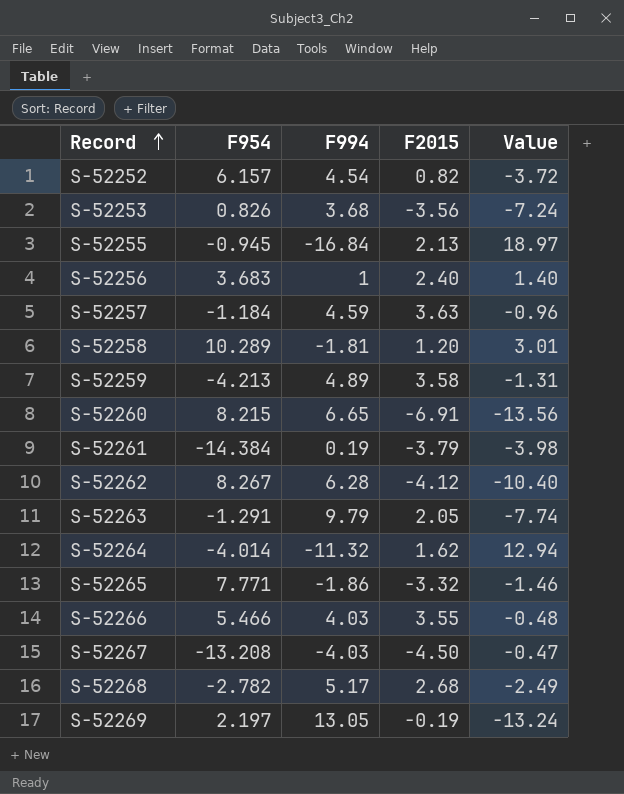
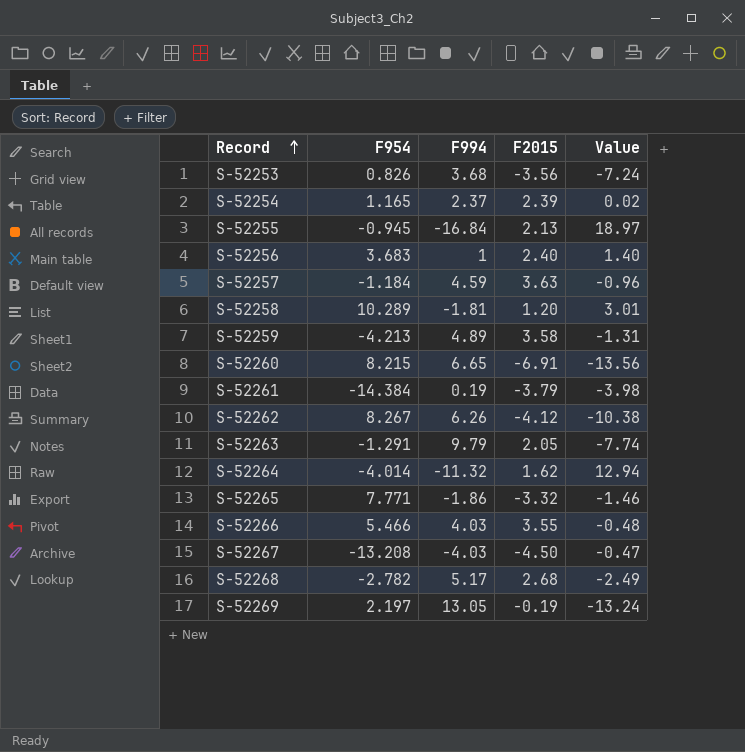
row S-52252: 6.157 | 4.54 | 0.82 | -3.72 -> none
row S-52254: none -> 1.165 | 2.37 | 2.39 | 0.02
S-52262 | F994: 6.28 -> 6.26
S-52262 | Value: -10.40 -> -10.38

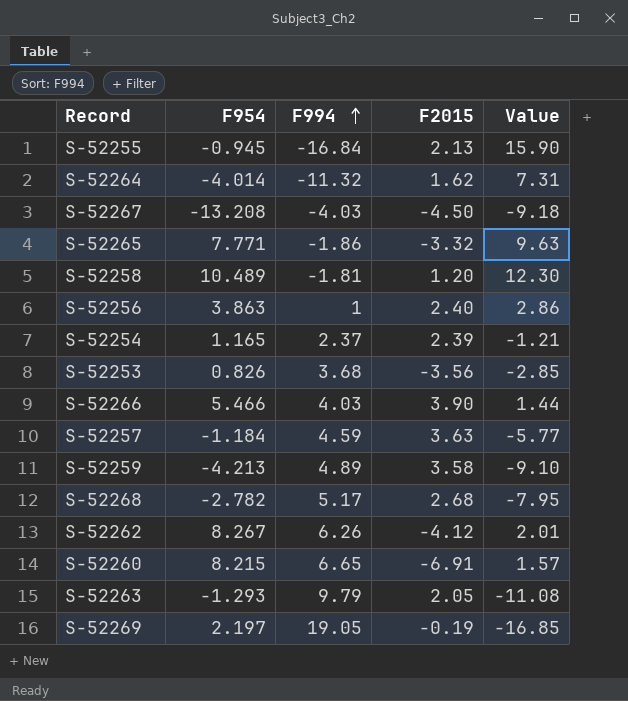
row order: Record ascending -> F994 ascending
column Value | formula: [F2015] - [F994] -> [F954] - [F994]
row S-52261: -14.384 | 0.19 | -3.79 | -3.98 -> none
S-52258 | F954: 10.289 -> 10.489
S-52256 | F954: 3.683 -> 3.863
S-52266 | F2015: 3.55 -> 3.90
S-52263 | F954: -1.291 -> -1.293
S-52269 | F994: 13.05 -> 19.05

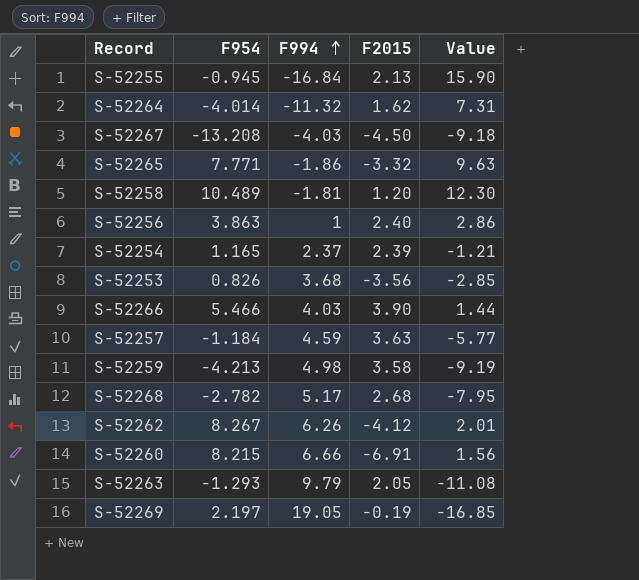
S-52259 | F994: 4.89 -> 4.98
S-52259 | Value: -9.10 -> -9.19
S-52260 | F994: 6.65 -> 6.66
S-52260 | Value: 1.57 -> 1.56

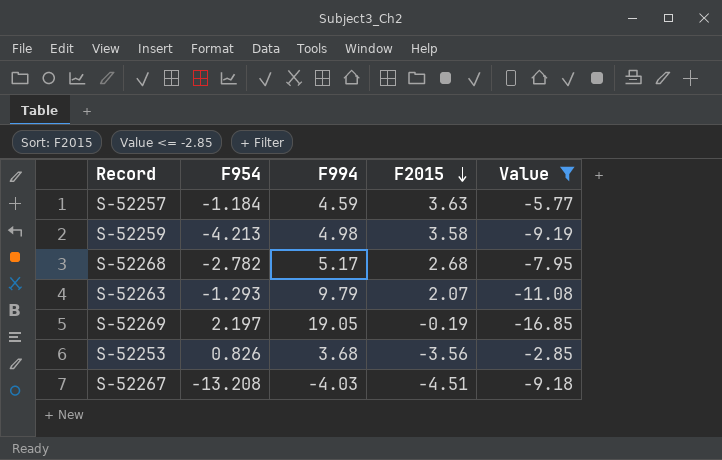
filter: none -> Value <= -2.85
row order: F994 ascending -> F2015 descending
S-52263 | F2015: 2.05 -> 2.07
S-52267 | F2015: -4.50 -> -4.51

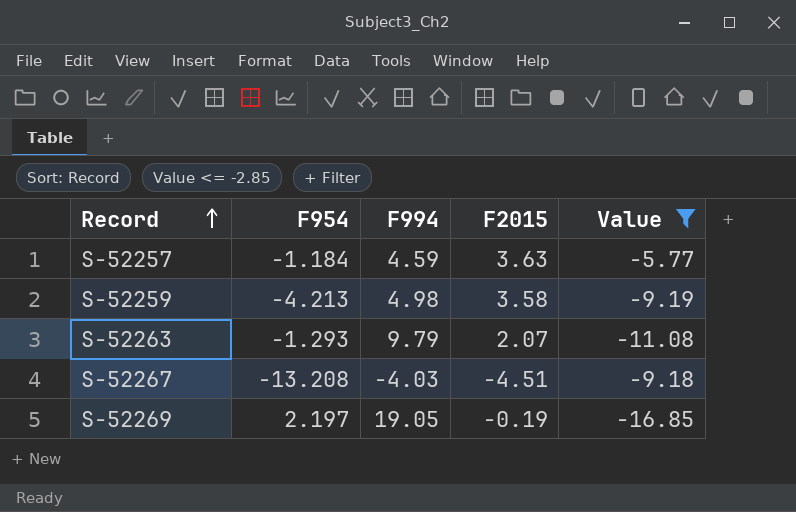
row order: F2015 descending -> Record ascending
row S-52268: -2.782 | 5.17 | 2.68 | -7.95 -> none
row S-52253: 0.826 | 3.68 | -3.56 | -2.85 -> none

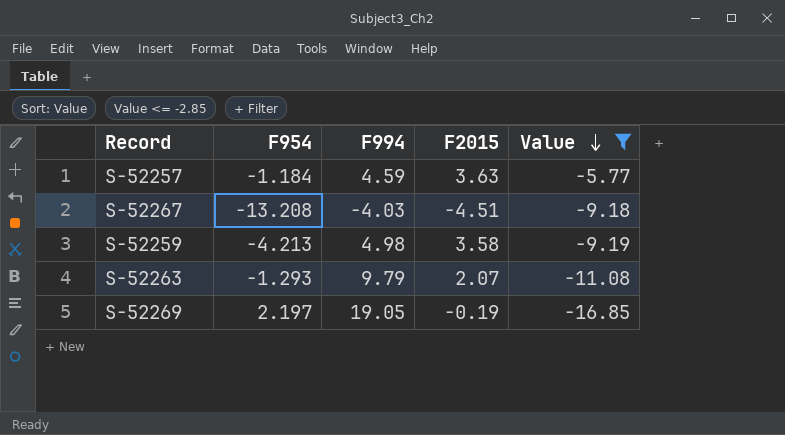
row order: Record ascending -> Value descending

